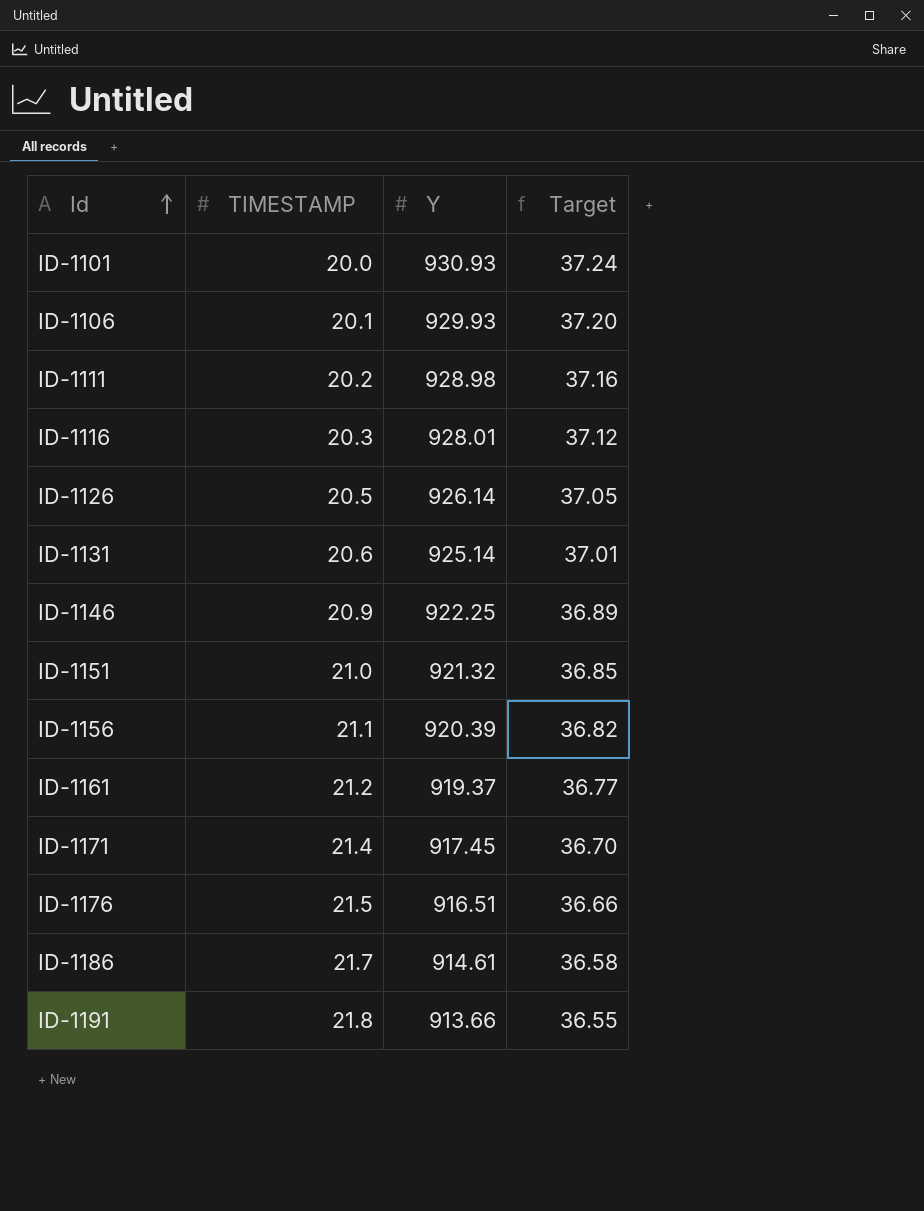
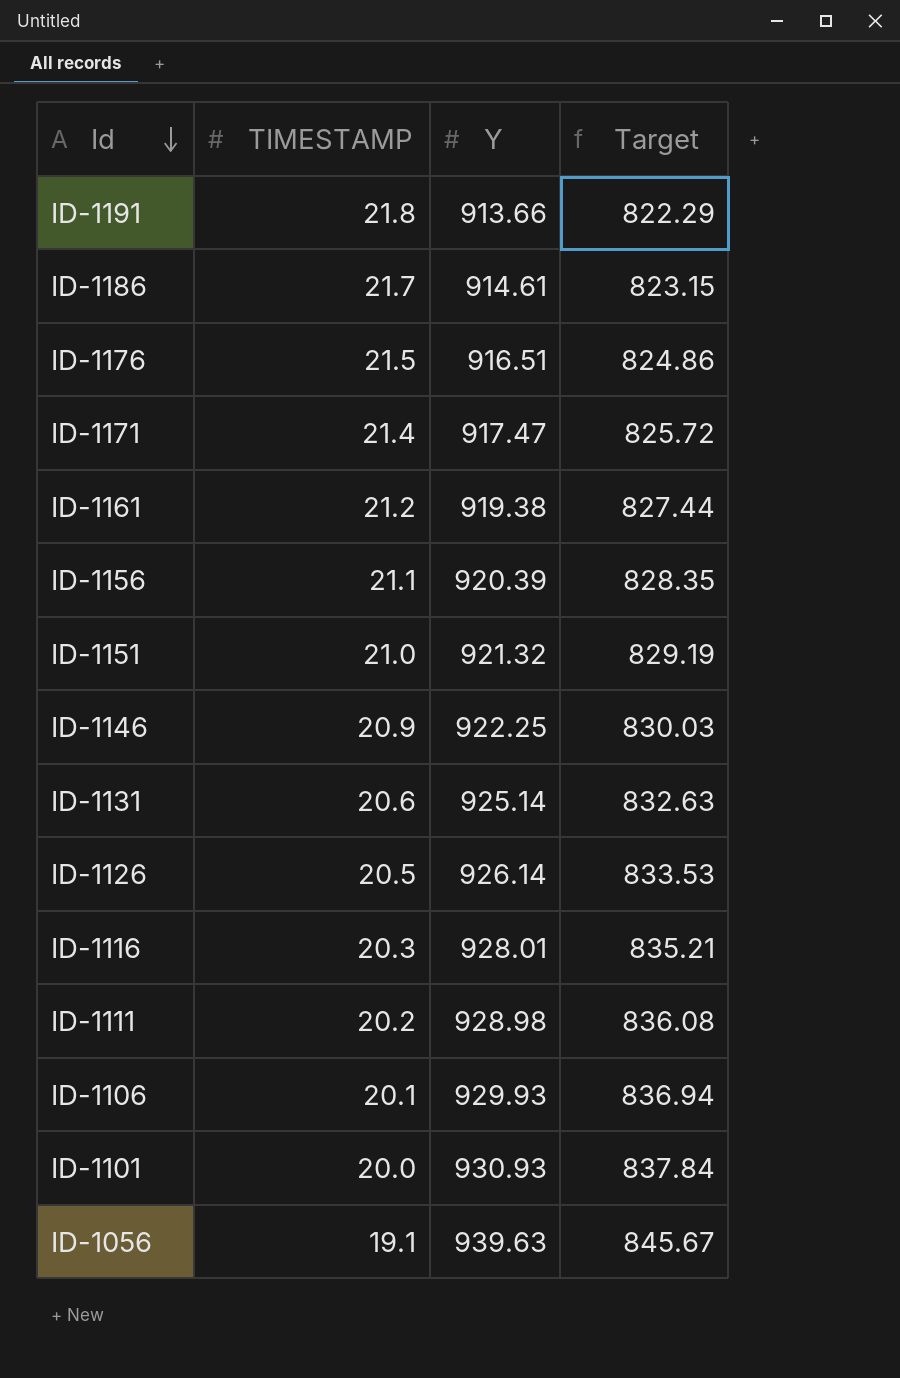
row order: Id ascending -> Id descending
column Target | formula: [Y] * 0.04 -> [Y] * 0.9
ID-1171 | Y: 917.45 -> 917.47
ID-1161 | Y: 919.37 -> 919.38
row ID-1056: none -> 19.1 | 939.63 | 845.67

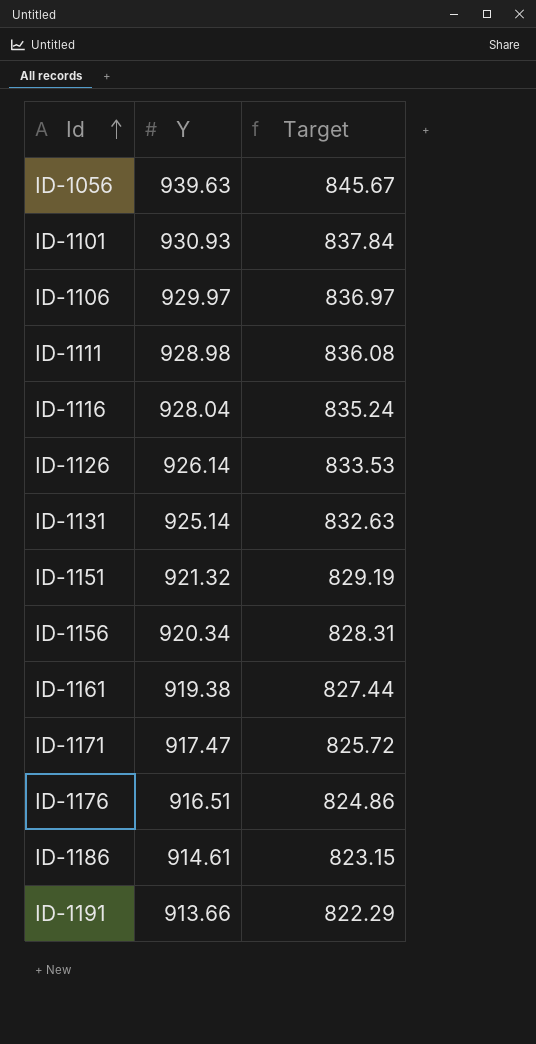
row order: Id descending -> Id ascending
column TIMESTAMP | position: 2 -> none
row ID-1146: 20.9 | 922.25 | 830.03 -> none
ID-1106 | Y: 929.93 -> 929.97
ID-1106 | Target: 836.94 -> 836.97
ID-1116 | Y: 928.01 -> 928.04
ID-1116 | Target: 835.21 -> 835.24
ID-1156 | Y: 920.39 -> 920.34
ID-1156 | Target: 828.35 -> 828.31

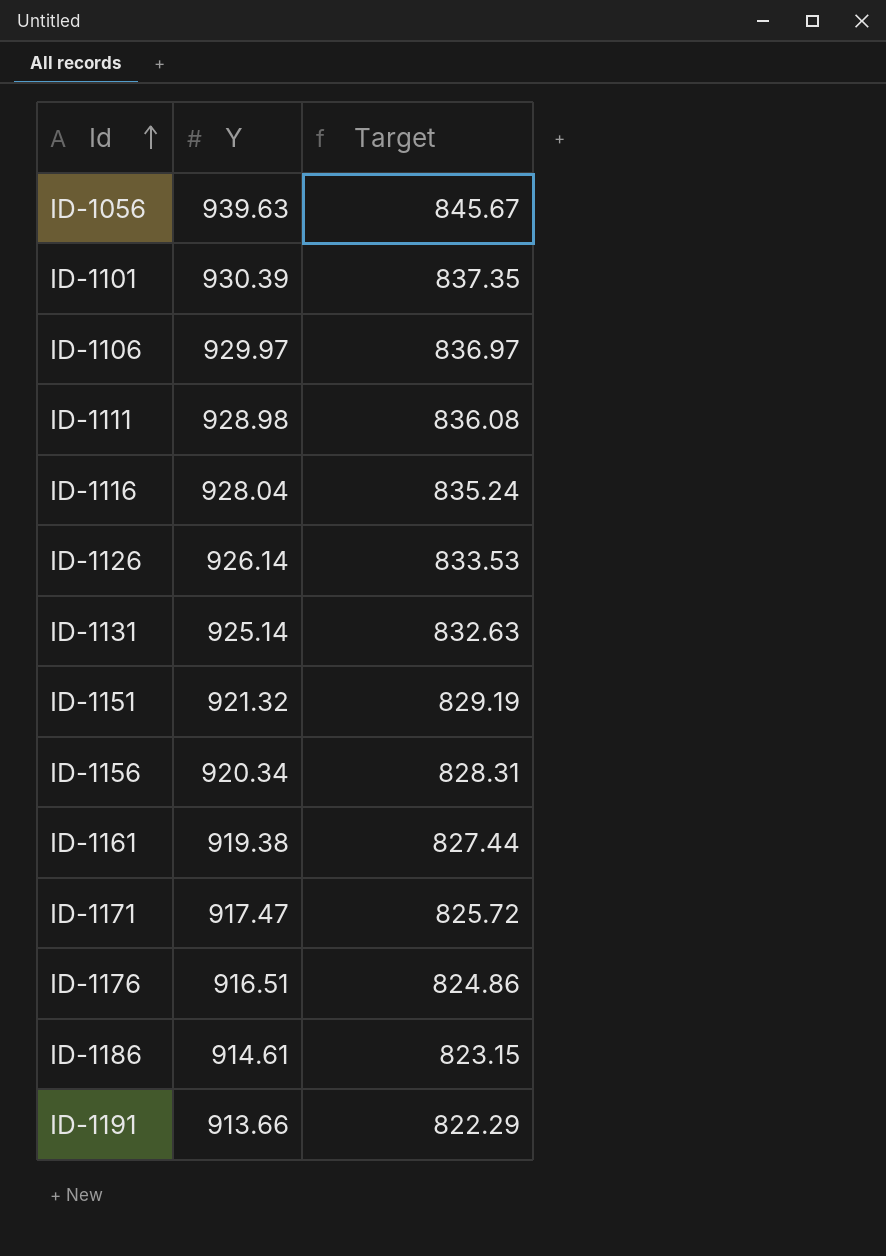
ID-1101 | Y: 930.93 -> 930.39
ID-1101 | Target: 837.84 -> 837.35

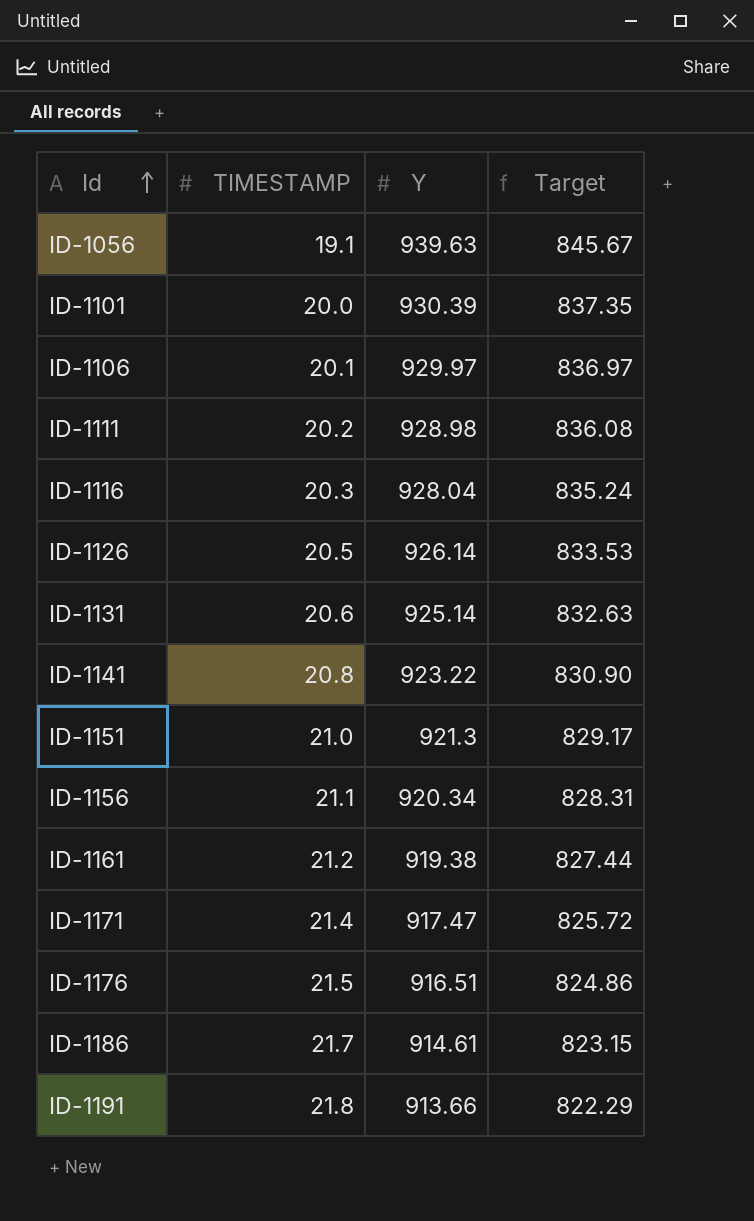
column TIMESTAMP | position: none -> 2
row ID-1141: none -> 20.8 | 923.22 | 830.90
ID-1151 | Y: 921.32 -> 921.3
ID-1151 | Target: 829.19 -> 829.17

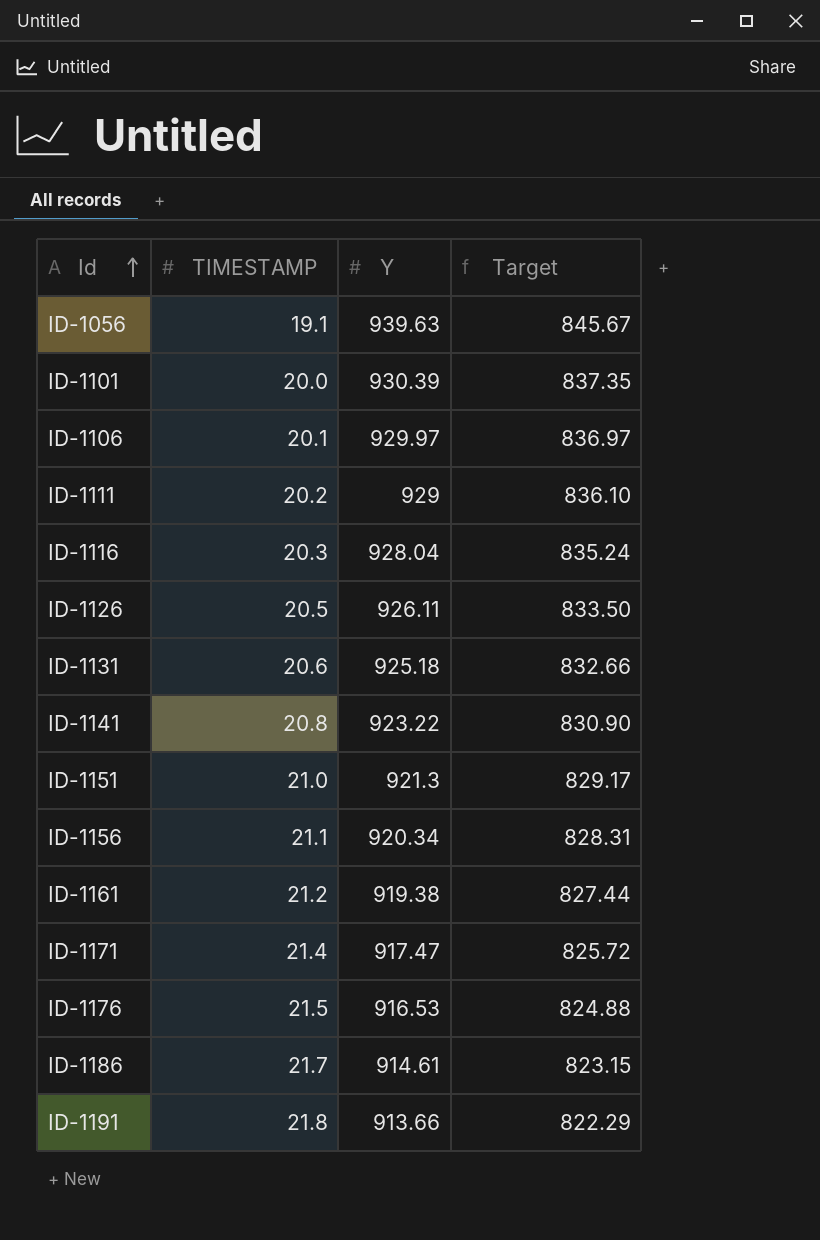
ID-1111 | Y: 928.98 -> 929
ID-1111 | Target: 836.08 -> 836.10
ID-1126 | Y: 926.14 -> 926.11
ID-1126 | Target: 833.53 -> 833.50
ID-1131 | Y: 925.14 -> 925.18
ID-1131 | Target: 832.63 -> 832.66
ID-1176 | Y: 916.51 -> 916.53
ID-1176 | Target: 824.86 -> 824.88

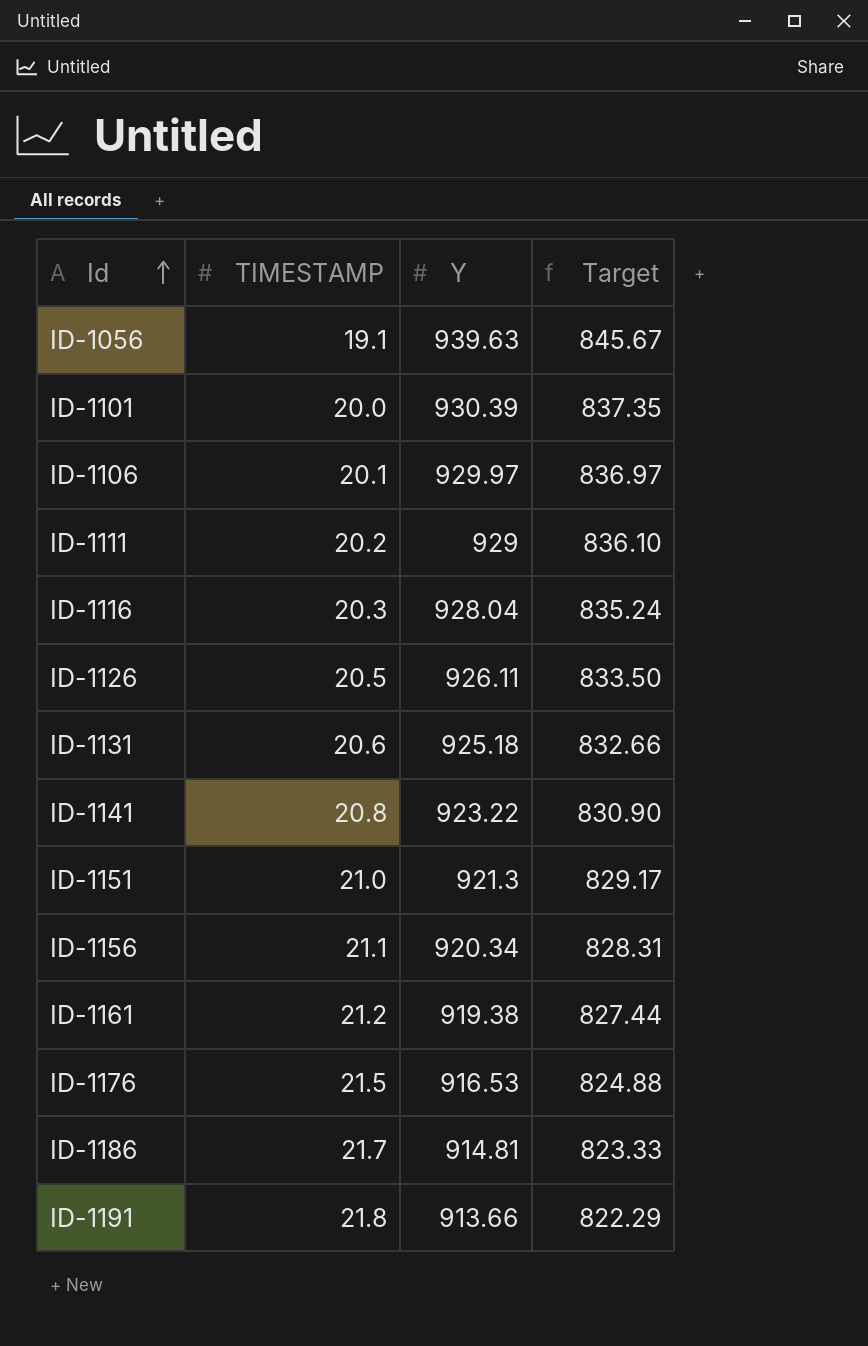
row ID-1171: 21.4 | 917.47 | 825.72 -> none
ID-1186 | Y: 914.61 -> 914.81
ID-1186 | Target: 823.15 -> 823.33

